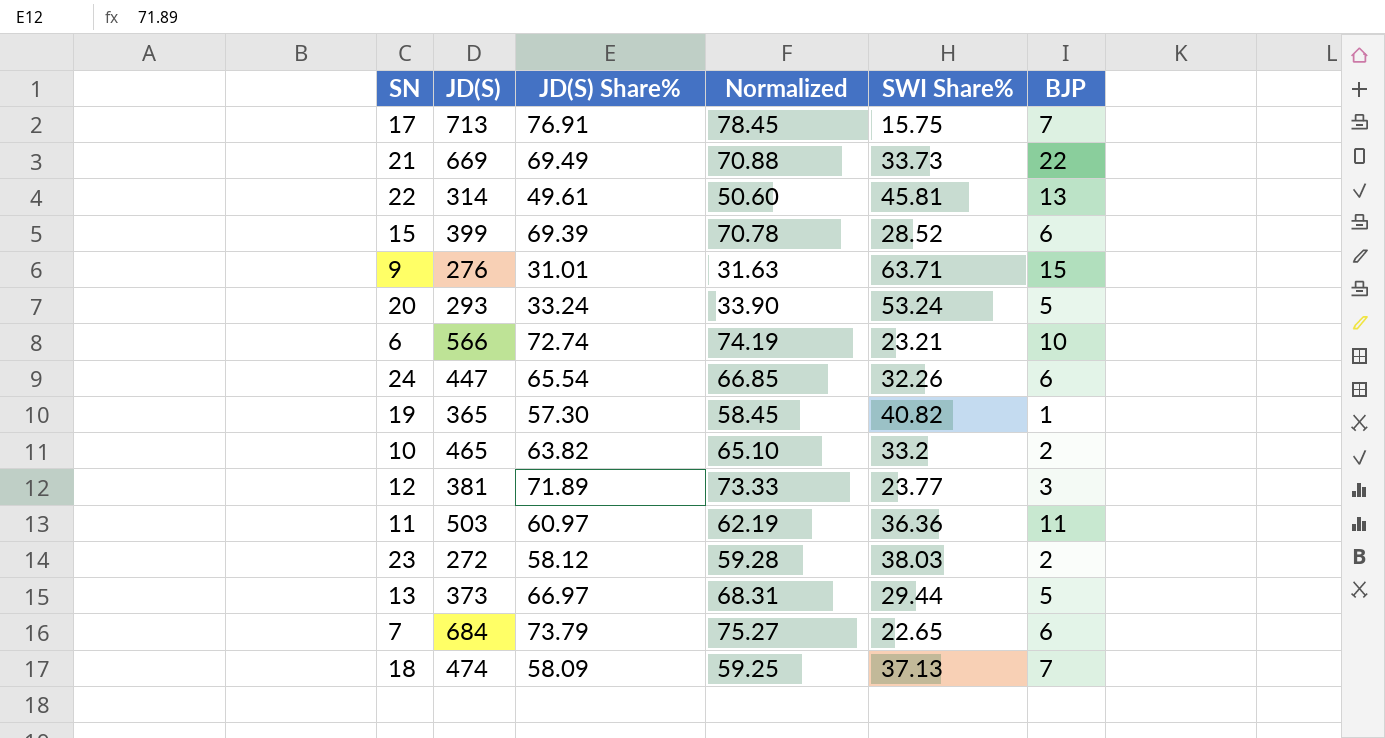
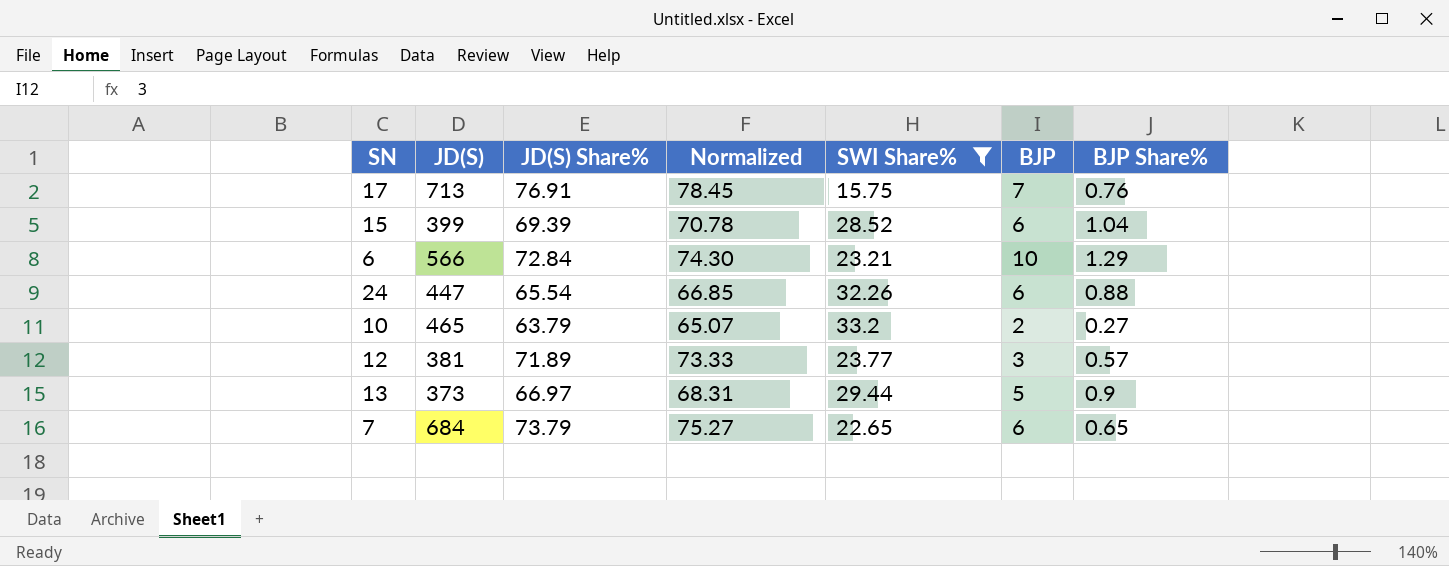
filter: none -> SWI Share% <= 33.2
column BJP Share% | position: none -> 7
6 | JD(S) Share%: 72.74 -> 72.84
6 | Normalized: 74.19 -> 74.30
10 | JD(S) Share%: 63.82 -> 63.79
10 | Normalized: 65.10 -> 65.07

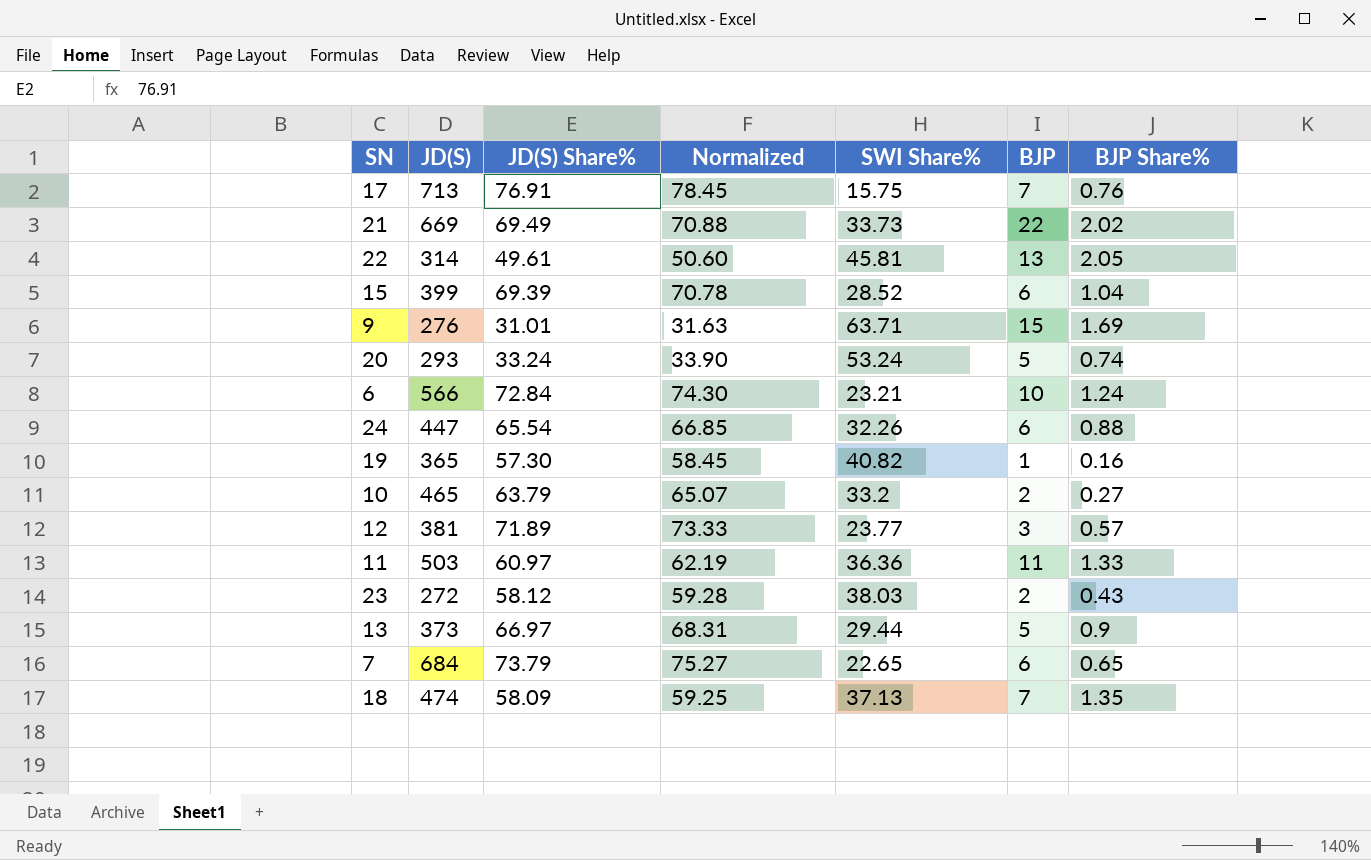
filter: SWI Share% <= 33.2 -> none
6 | BJP Share%: 1.29 -> 1.24

